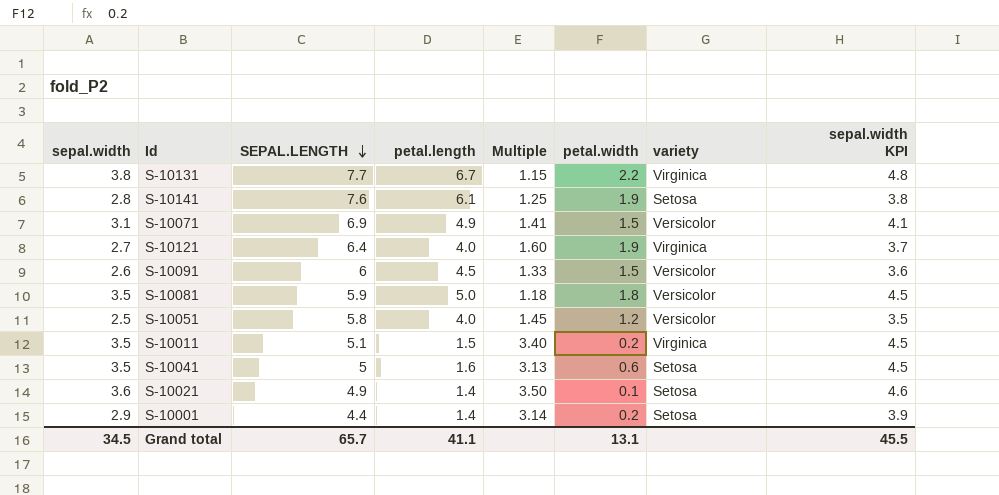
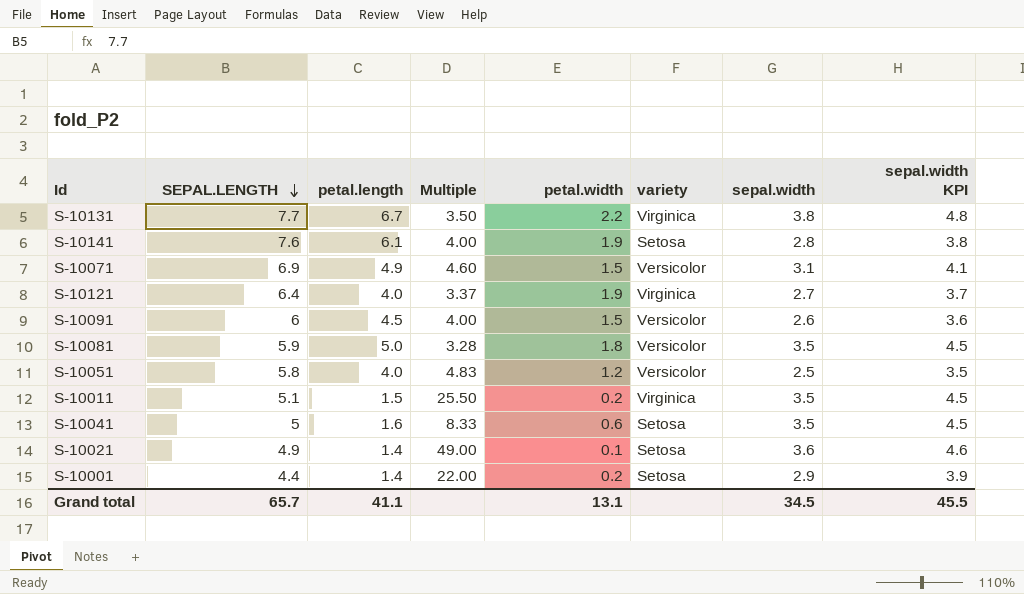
column Multiple | formula: [SEPAL.LENGTH] / [petal.length] -> [SEPAL.LENGTH] / [petal.width]
column sepal.width | position: 1 -> 7

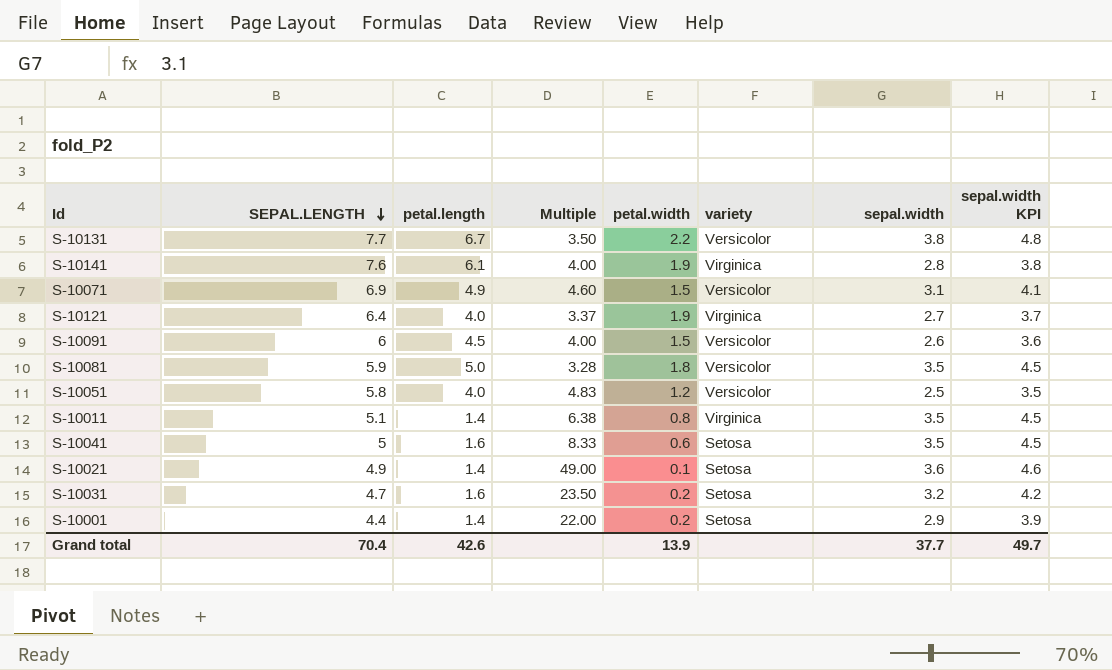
S-10131 | variety: Virginica -> Versicolor
S-10141 | variety: Setosa -> Virginica
S-10011 | petal.length: 1.5 -> 1.4
S-10011 | Multiple: 25.50 -> 6.38
S-10011 | petal.width: 0.2 -> 0.8
row S-10031: none -> 4.7 | 1.6 | 23.50 | 0.2 | Setosa | 3.2 | 4.2
Grand total | SEPAL.LENGTH: 65.7 -> 70.4
Grand total | petal.length: 41.1 -> 42.6
Grand total | petal.width: 13.1 -> 13.9
Grand total | sepal.width: 34.5 -> 37.7
Grand total | sepal.width KPI: 45.5 -> 49.7

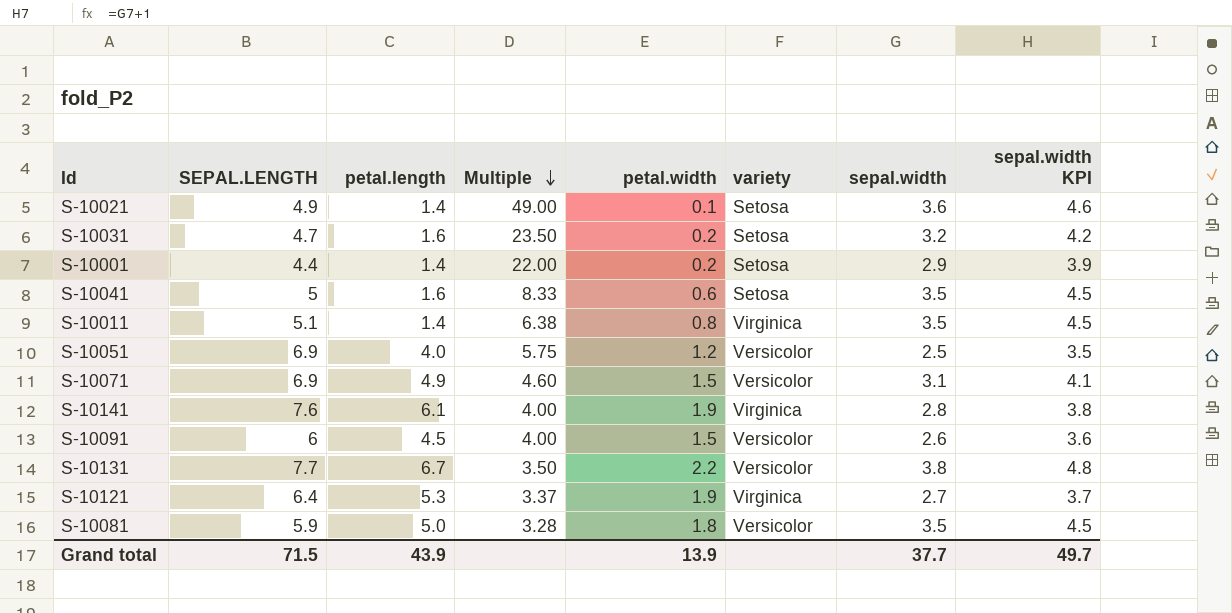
row order: SEPAL.LENGTH descending -> Multiple descending
S-10051 | SEPAL.LENGTH: 5.8 -> 6.9
S-10051 | Multiple: 4.83 -> 5.75
S-10121 | petal.length: 4.0 -> 5.3
Grand total | SEPAL.LENGTH: 70.4 -> 71.5
Grand total | petal.length: 42.6 -> 43.9

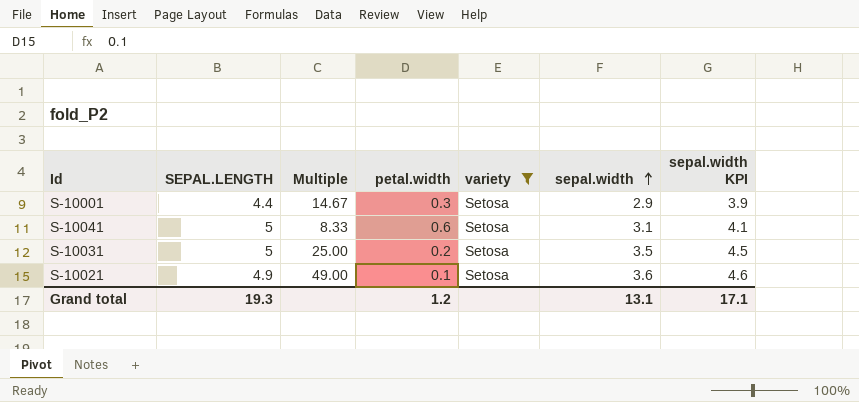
filter: none -> variety = Setosa
row order: Multiple descending -> sepal.width ascending
column petal.length | position: 3 -> none
S-10001 | Multiple: 22.00 -> 14.67
S-10001 | petal.width: 0.2 -> 0.3
S-10041 | sepal.width: 3.5 -> 3.1
S-10041 | sepal.width KPI: 4.5 -> 4.1
S-10031 | SEPAL.LENGTH: 4.7 -> 5
S-10031 | Multiple: 23.50 -> 25.00
S-10031 | sepal.width: 3.2 -> 3.5
S-10031 | sepal.width KPI: 4.2 -> 4.5
Grand total | SEPAL.LENGTH: 71.5 -> 19.3
Grand total | petal.width: 13.9 -> 1.2
Grand total | sepal.width: 37.7 -> 13.1
Grand total | sepal.width KPI: 49.7 -> 17.1

